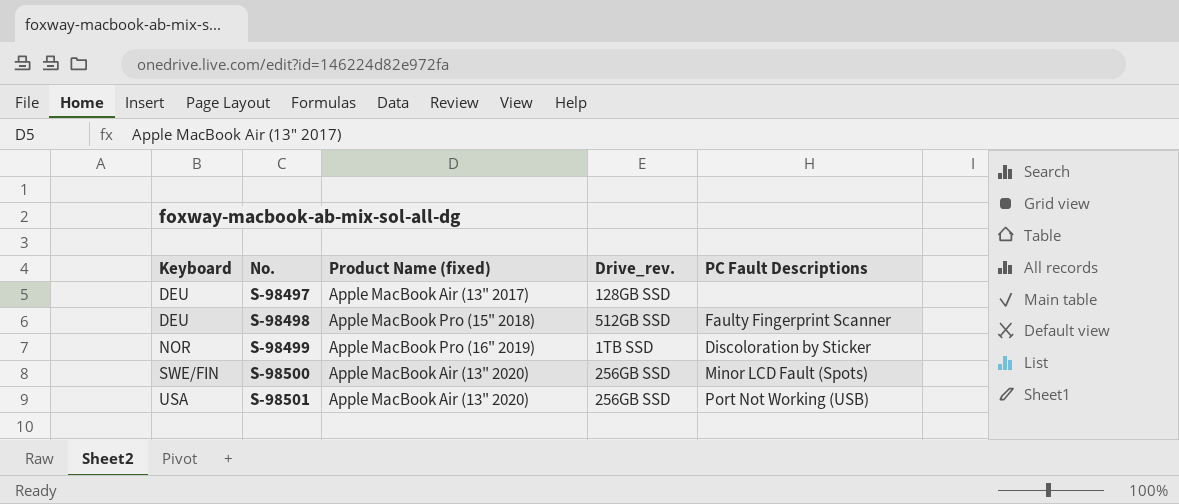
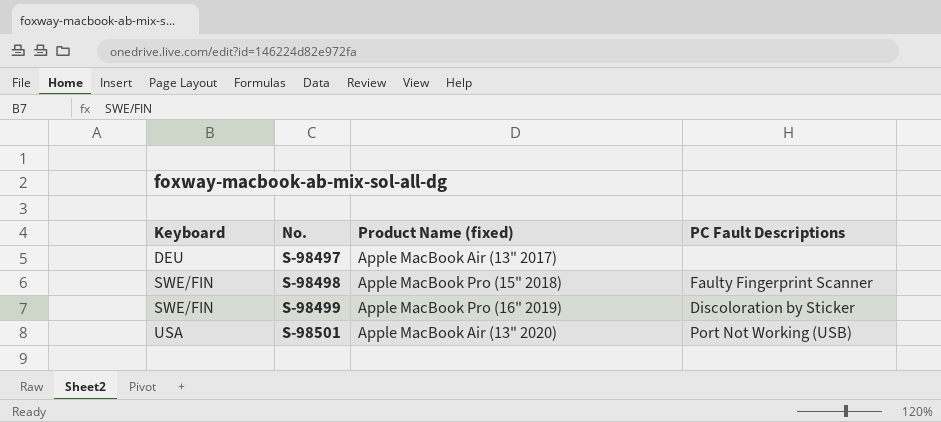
column Drive_rev. | position: 4 -> none
row S-98500: SWE/FIN | Apple MacBook Air (13" 2020) | 256GB SSD | Minor LCD Fault (Spots) -> none
S-98498 | Keyboard: DEU -> SWE/FIN
S-98499 | Keyboard: NOR -> SWE/FIN

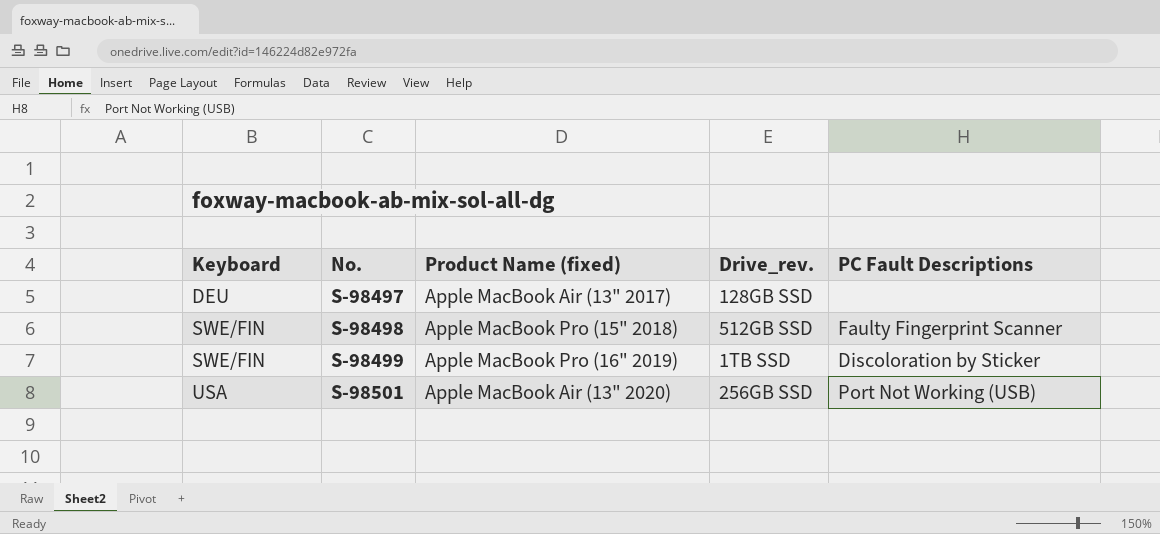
column Drive_rev. | position: none -> 4

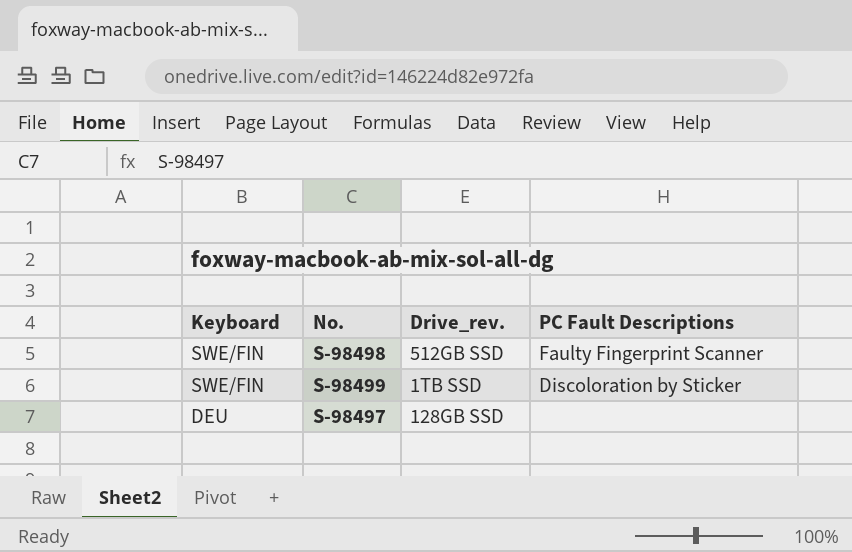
row order: Keyboard ascending -> Keyboard descending
column Product Name (fixed) | position: 3 -> none
row S-98501: USA | Apple MacBook Air (13" 2020) | 256GB SSD | Port Not Working (USB) -> none

